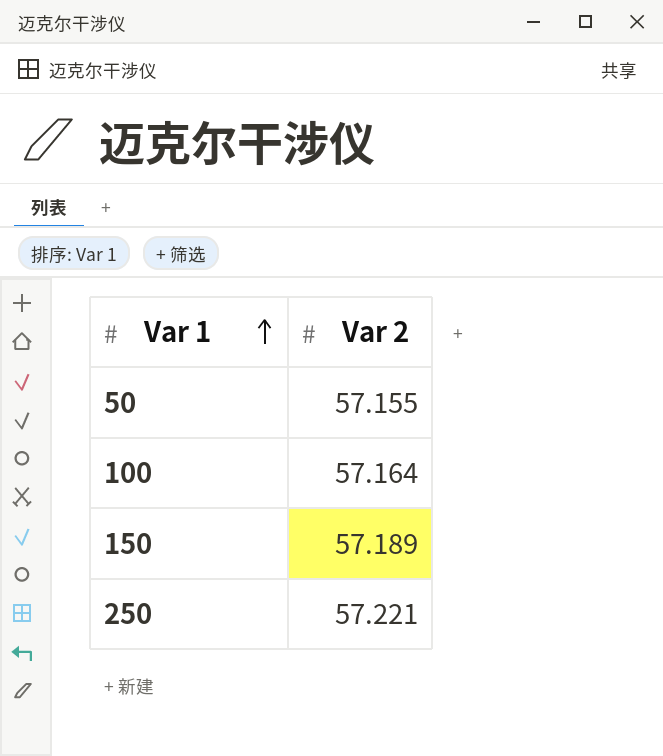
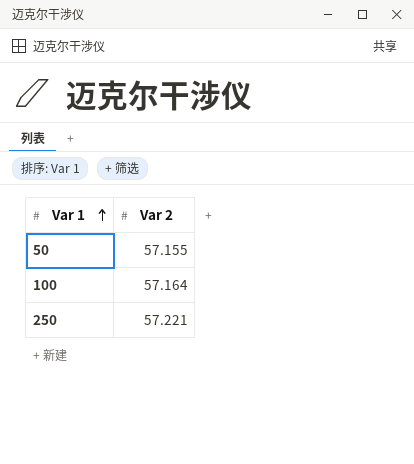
row 150: 57.189 -> none

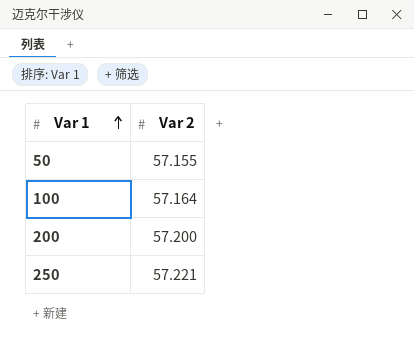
row 200: none -> 57.200

